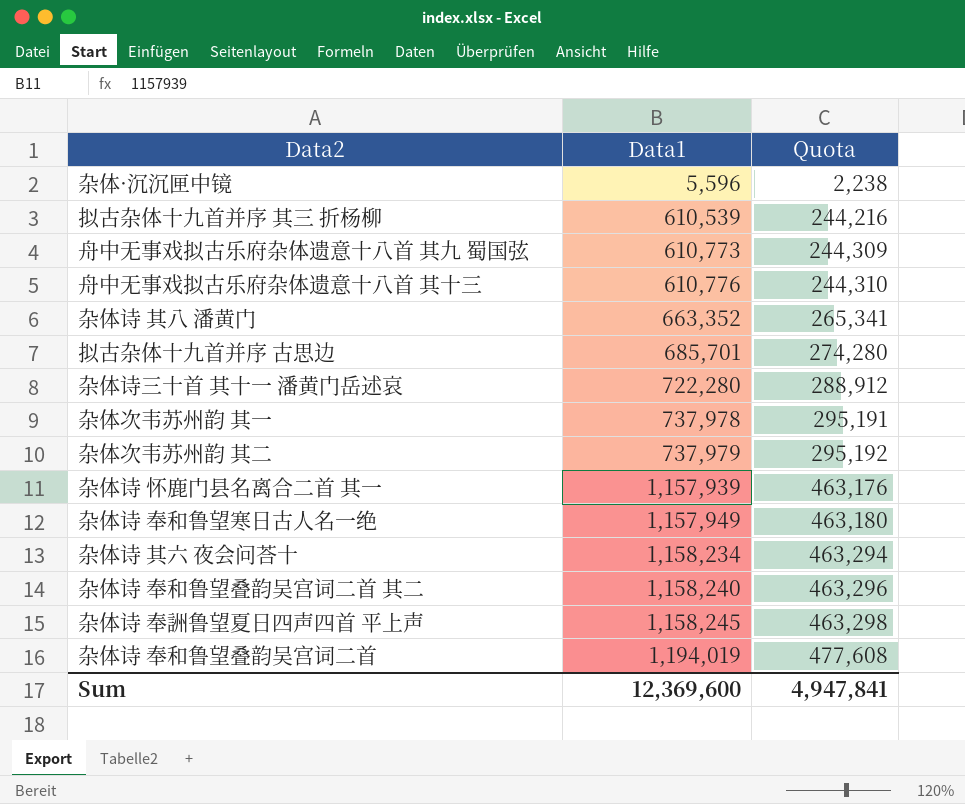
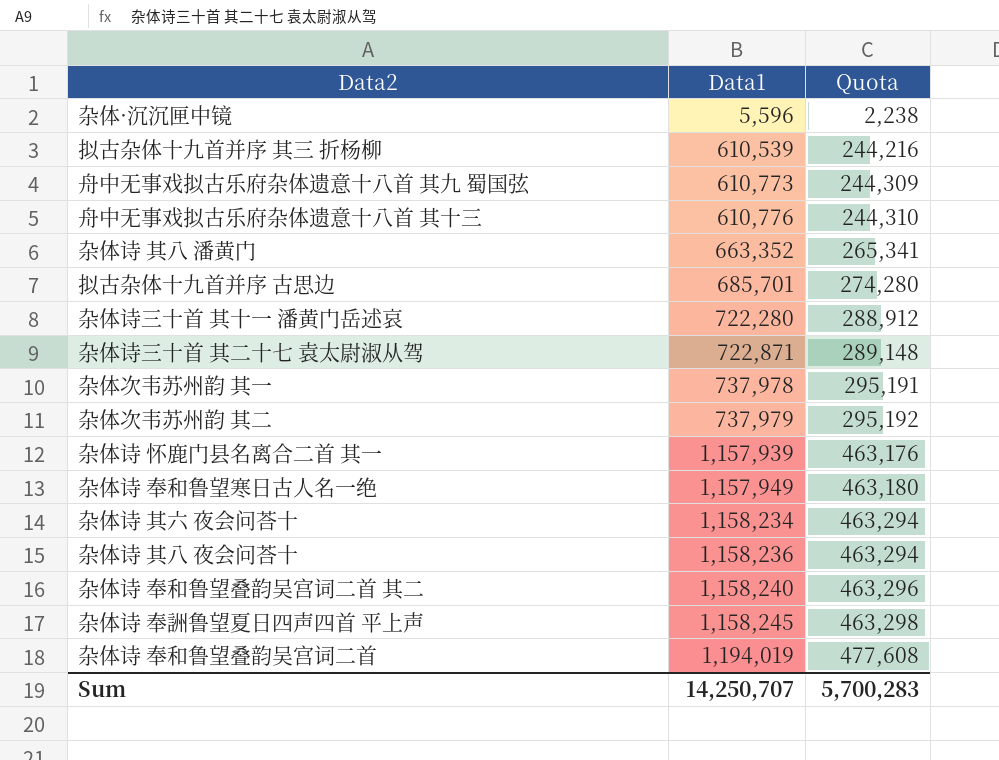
row 杂体诗三十首 其二十七 袁太尉淑从驾: none -> 722,871 | 289,148
row 杂体诗 其八 夜会问荅十: none -> 1,158,236 | 463,294
Sum | Data1: 12,369,600 -> 14,250,707
Sum | Quota: 4,947,841 -> 5,700,283

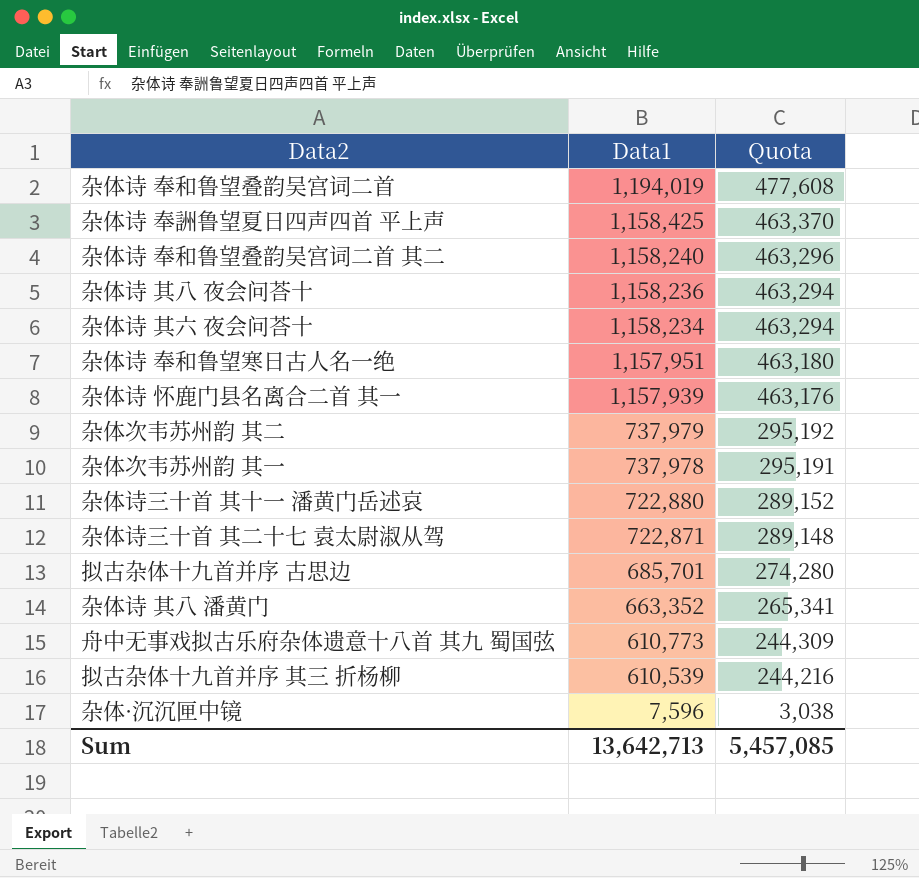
row order: Data1 ascending -> Data1 descending
row 舟中无事戏拟古乐府杂体遗意十八首 其十三: 610,776 | 244,310 -> none
杂体诗 奉詶鲁望夏日四声四首 平上声 | Data1: 1,158,245 -> 1,158,425
杂体诗 奉詶鲁望夏日四声四首 平上声 | Quota: 463,298 -> 463,370
杂体诗 奉和鲁望寒日古人名一绝 | Data1: 1,157,949 -> 1,157,951
杂体诗三十首 其十一 潘黄门岳述哀 | Data1: 722,280 -> 722,880
杂体诗三十首 其十一 潘黄门岳述哀 | Quota: 288,912 -> 289,152
杂体·沉沉匣中镜 | Data1: 5,596 -> 7,596
杂体·沉沉匣中镜 | Quota: 2,238 -> 3,038
Sum | Data1: 14,250,707 -> 13,642,713
Sum | Quota: 5,700,283 -> 5,457,085

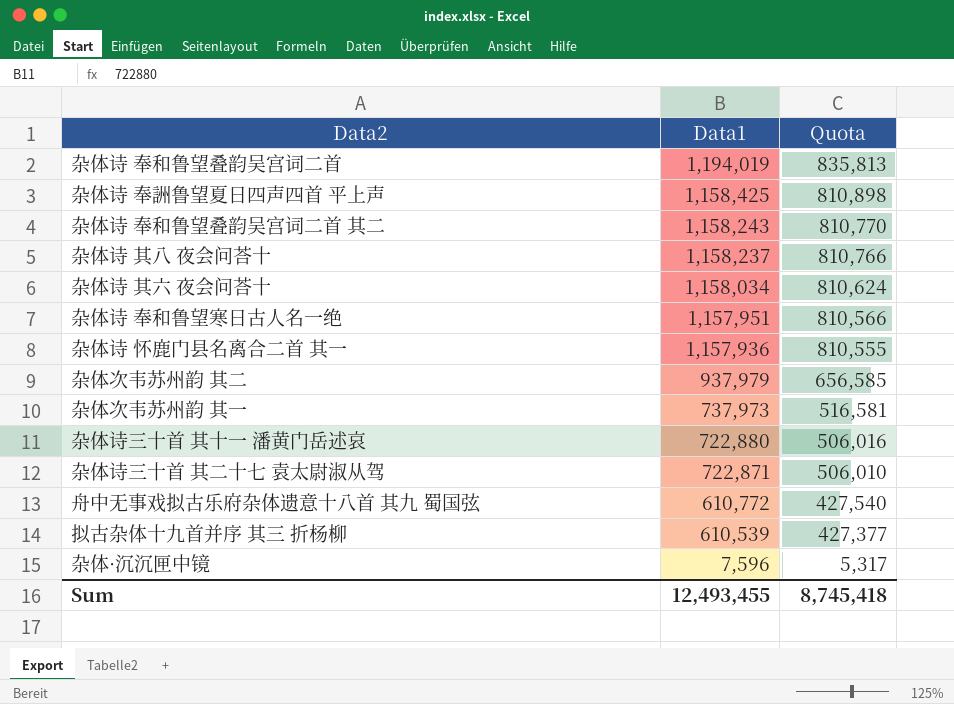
column Quota | formula: [Data1] * 0.4 -> [Data1] * 0.7
row 拟古杂体十九首并序 古思边: 685,701 | 274,280 -> none
row 杂体诗 其八 潘黄门: 663,352 | 265,341 -> none
杂体诗 奉和鲁望叠韵吴宫词二首 其二 | Data1: 1,158,240 -> 1,158,243
杂体诗 其八 夜会问荅十 | Data1: 1,158,236 -> 1,158,237
杂体诗 其六 夜会问荅十 | Data1: 1,158,234 -> 1,158,034
杂体诗 怀鹿门县名离合二首 其一 | Data1: 1,157,939 -> 1,157,936
杂体次韦苏州韵 其二 | Data1: 737,979 -> 937,979
杂体次韦苏州韵 其一 | Data1: 737,978 -> 737,973
舟中无事戏拟古乐府杂体遗意十八首 其九 蜀国弦 | Data1: 610,773 -> 610,772
Sum | Data1: 13,642,713 -> 12,493,455
Sum | Quota: 5,457,085 -> 8,745,418

